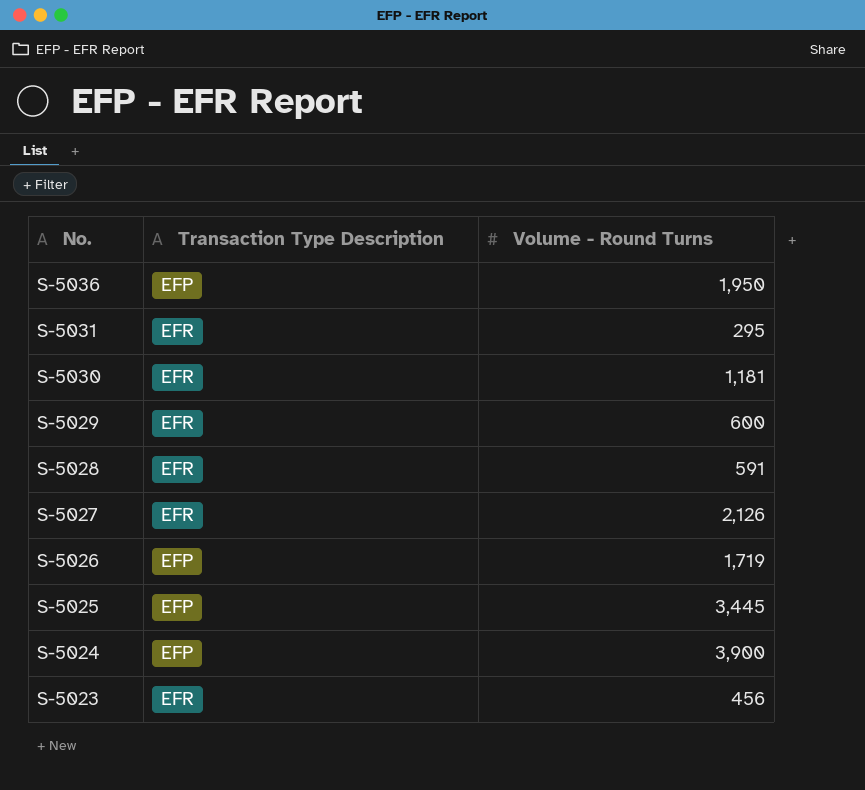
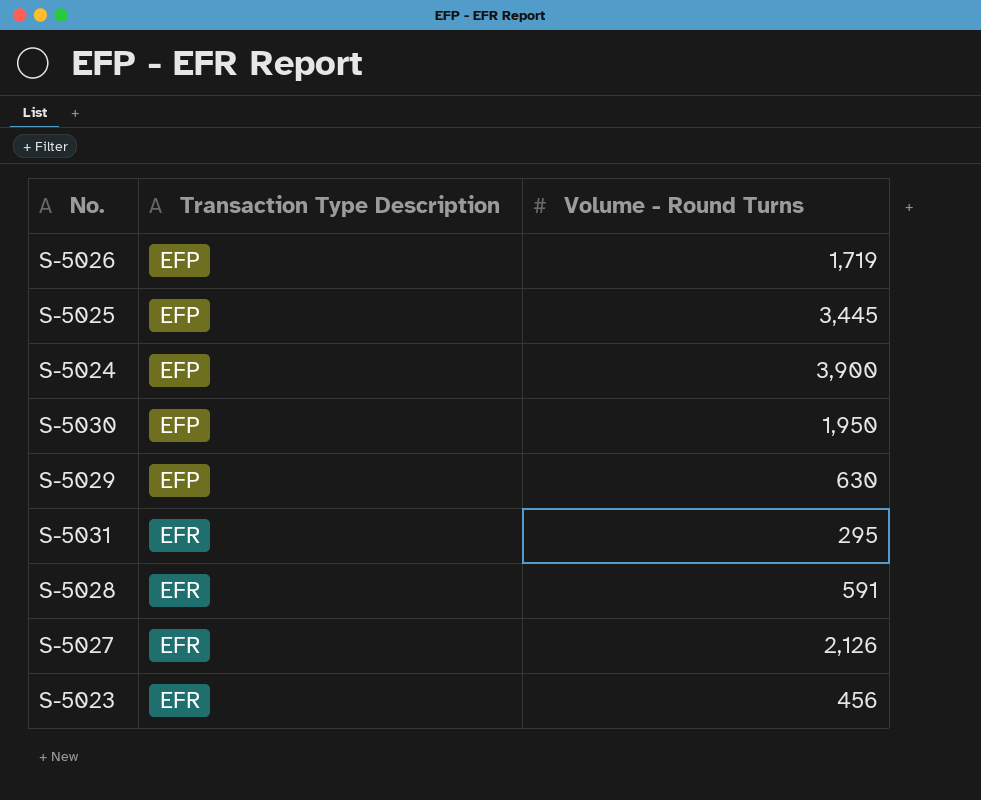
row order: No. descending -> Transaction Type Description ascending
row S-5036: EFP | 1,950 -> none
S-5030 | Transaction Type Description: EFR -> EFP
S-5030 | Volume - Round Turns: 1,181 -> 1,950
S-5029 | Transaction Type Description: EFR -> EFP
S-5029 | Volume - Round Turns: 600 -> 630

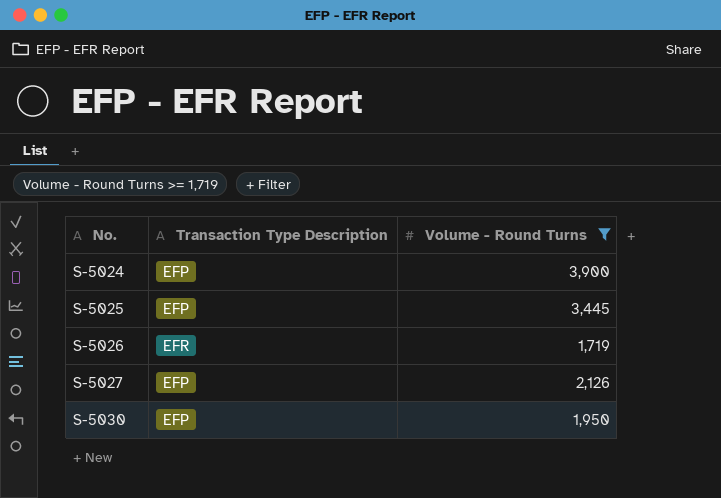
filter: none -> Volume - Round Turns >= 1,719
row order: Transaction Type Description ascending -> No. ascending
S-5026 | Transaction Type Description: EFP -> EFR
S-5027 | Transaction Type Description: EFR -> EFP

